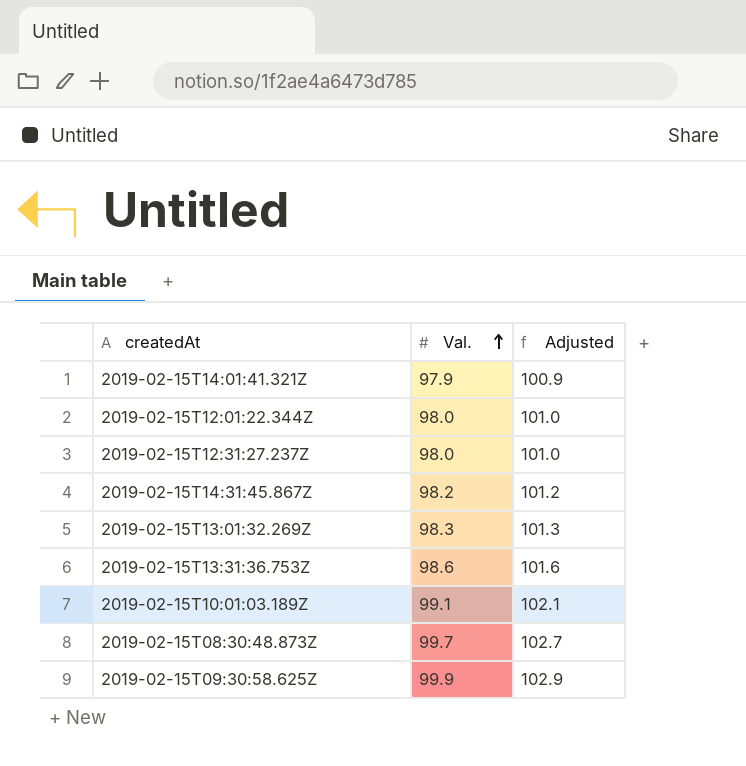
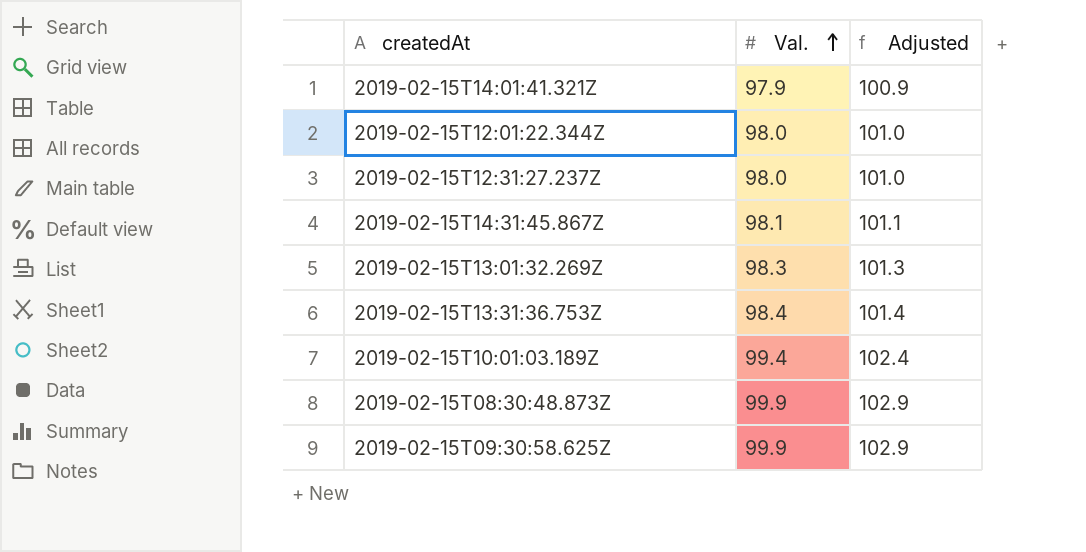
2019-02-15T14:31:45.867Z | Val.: 98.2 -> 98.1
2019-02-15T14:31:45.867Z | Adjusted: 101.2 -> 101.1
2019-02-15T13:31:36.753Z | Val.: 98.6 -> 98.4
2019-02-15T13:31:36.753Z | Adjusted: 101.6 -> 101.4
2019-02-15T10:01:03.189Z | Val.: 99.1 -> 99.4
2019-02-15T10:01:03.189Z | Adjusted: 102.1 -> 102.4
2019-02-15T08:30:48.873Z | Val.: 99.7 -> 99.9
2019-02-15T08:30:48.873Z | Adjusted: 102.7 -> 102.9

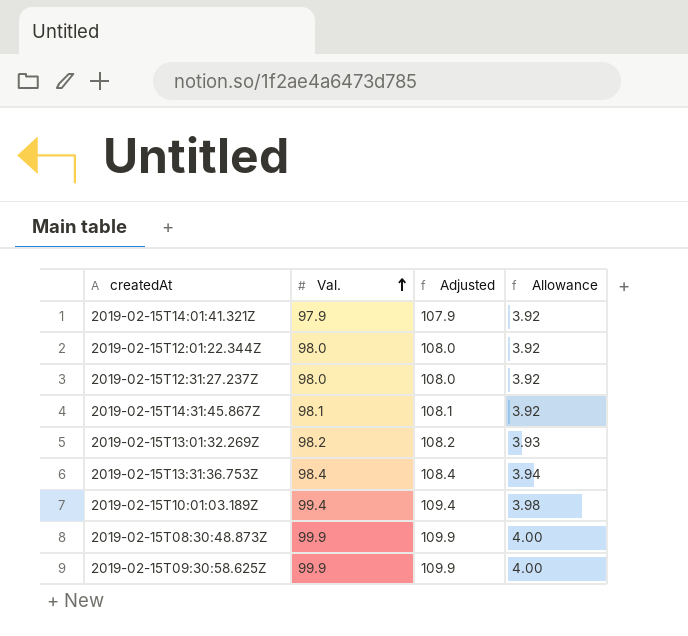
column Adjusted | formula: [Val.] + 3 -> [Val.] + 10
column Allowance | formula: none -> [Val.] * 0.04
2019-02-15T13:01:32.269Z | Val.: 98.3 -> 98.2

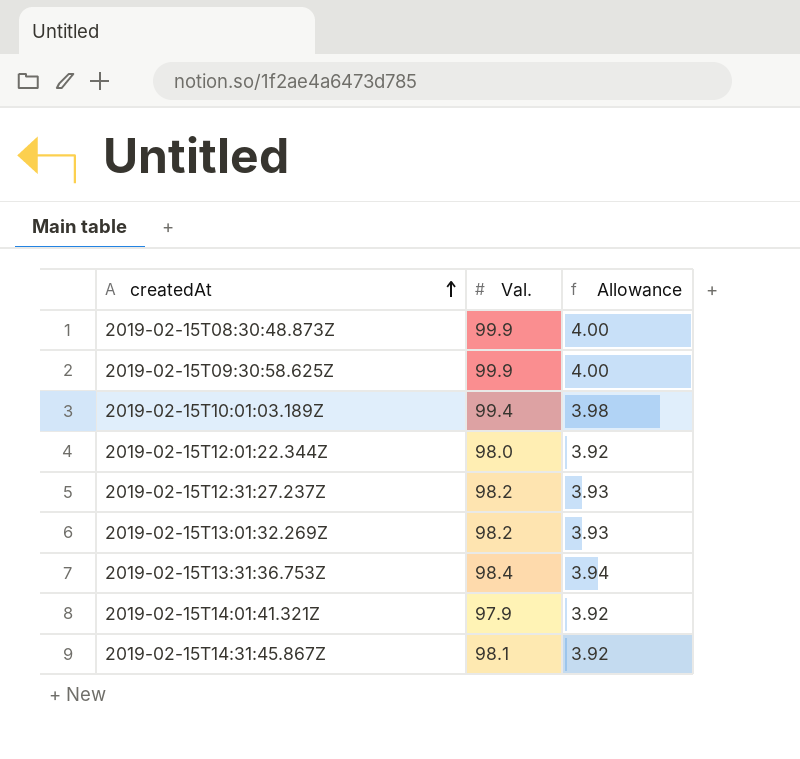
row order: Val. ascending -> createdAt ascending
column Adjusted | formula: [Val.] + 10 -> none
2019-02-15T12:31:27.237Z | Val.: 98.0 -> 98.2
2019-02-15T12:31:27.237Z | Allowance: 3.92 -> 3.93

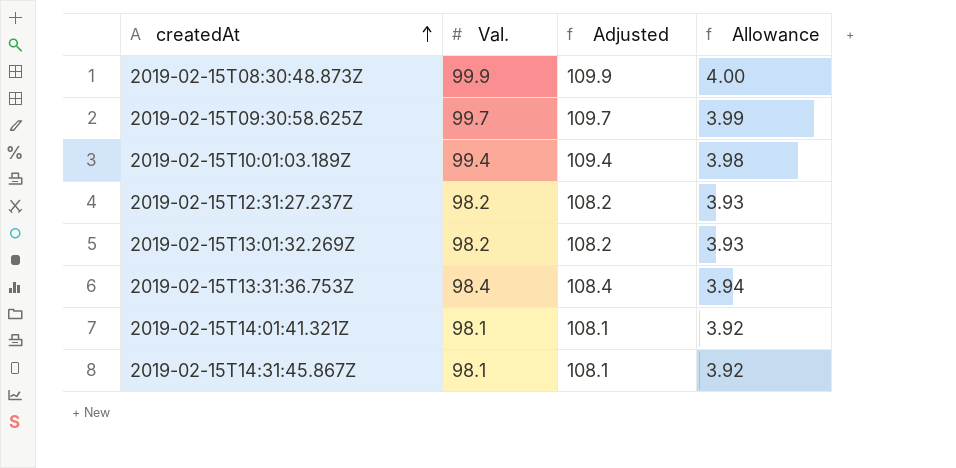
column Adjusted | formula: none -> [Val.] + 10
row 2019-02-15T12:01:22.344Z: 98.0 | 3.92 -> none
2019-02-15T09:30:58.625Z | Val.: 99.9 -> 99.7
2019-02-15T09:30:58.625Z | Allowance: 4.00 -> 3.99
2019-02-15T14:01:41.321Z | Val.: 97.9 -> 98.1

